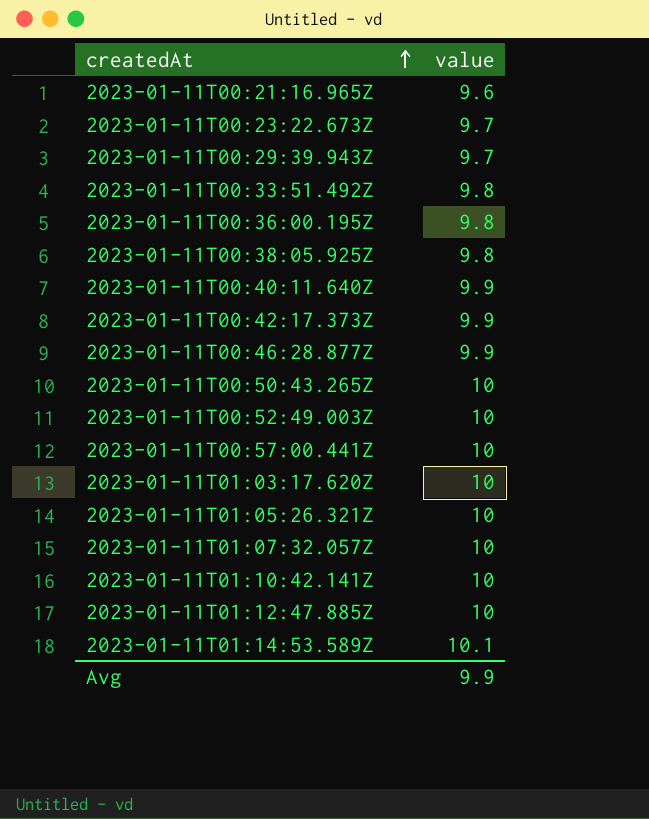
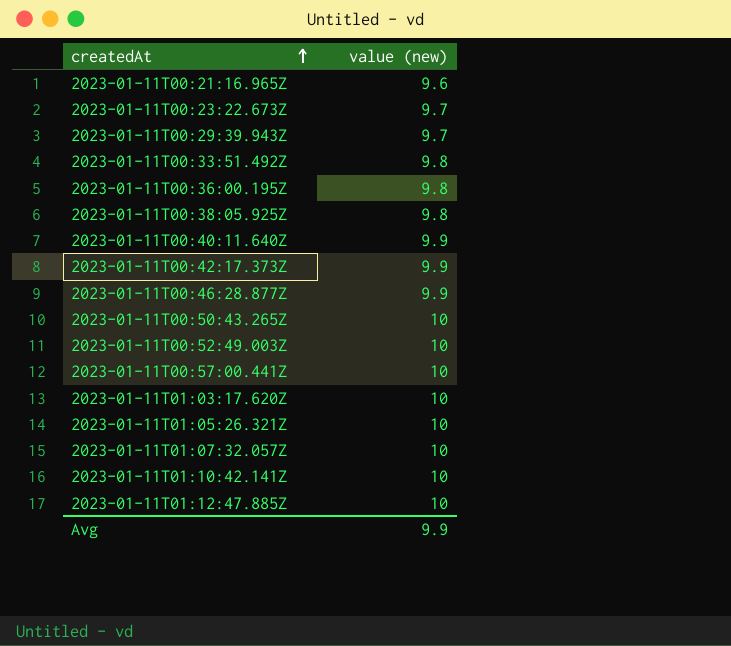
column name: value -> value (new)
row 2023-01-11T01:14:53.589Z: 10.1 -> none

